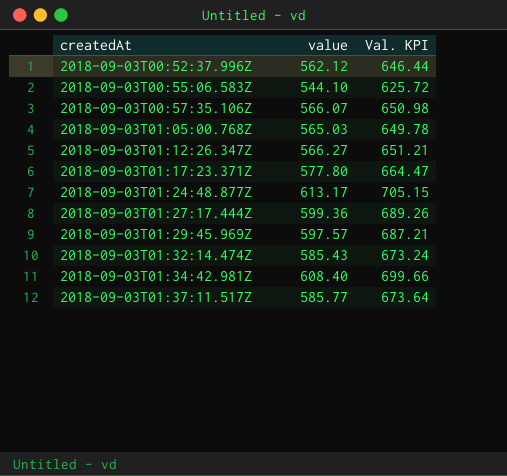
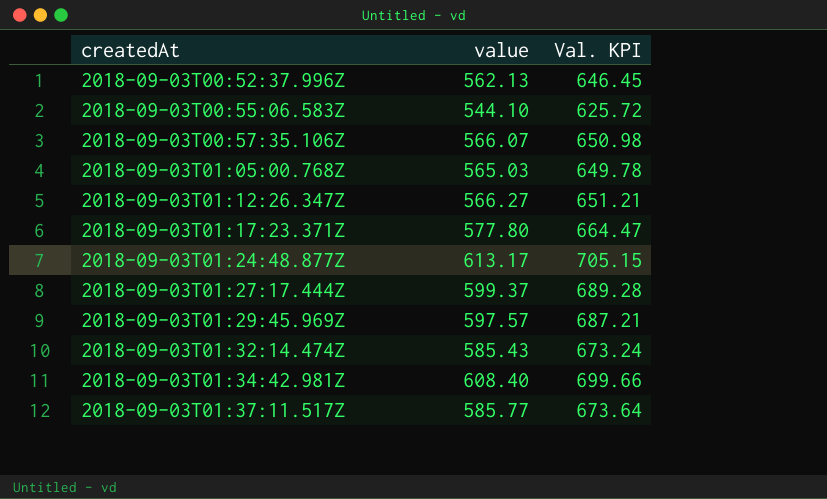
2018-09-03T00:52:37.996Z | value: 562.12 -> 562.13
2018-09-03T00:52:37.996Z | Val. KPI: 646.44 -> 646.45
2018-09-03T01:27:17.444Z | value: 599.36 -> 599.37
2018-09-03T01:27:17.444Z | Val. KPI: 689.26 -> 689.28

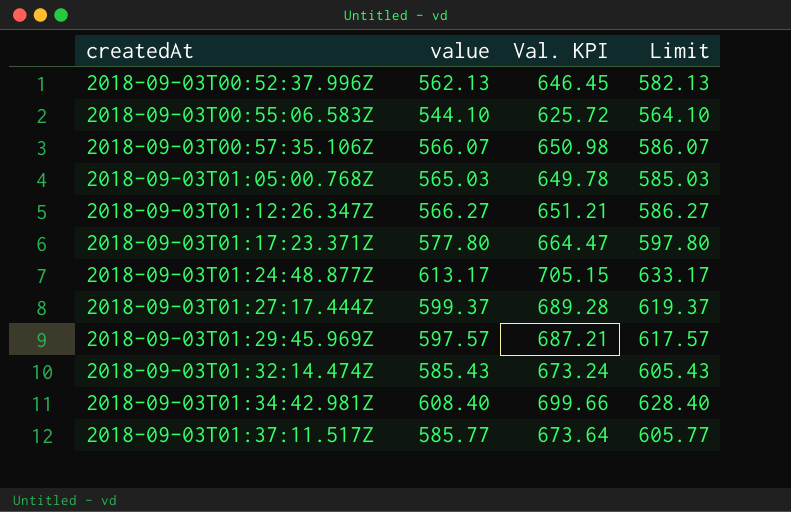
column Limit | formula: none -> [value] + 20

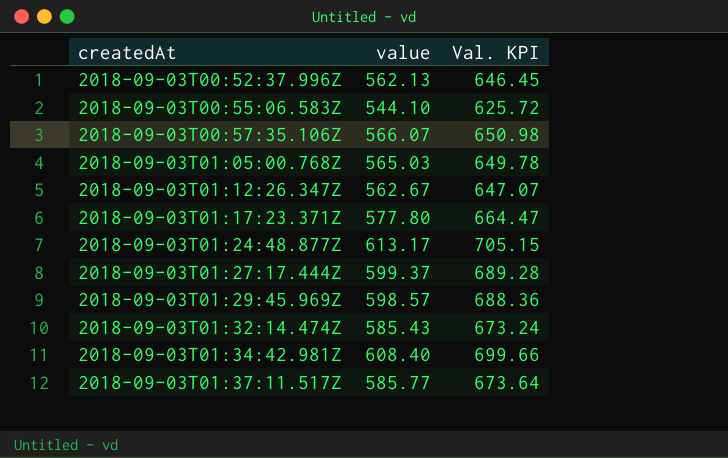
column Limit | formula: [value] + 20 -> none
2018-09-03T01:12:26.347Z | value: 566.27 -> 562.67
2018-09-03T01:12:26.347Z | Val. KPI: 651.21 -> 647.07
2018-09-03T01:29:45.969Z | value: 597.57 -> 598.57
2018-09-03T01:29:45.969Z | Val. KPI: 687.21 -> 688.36

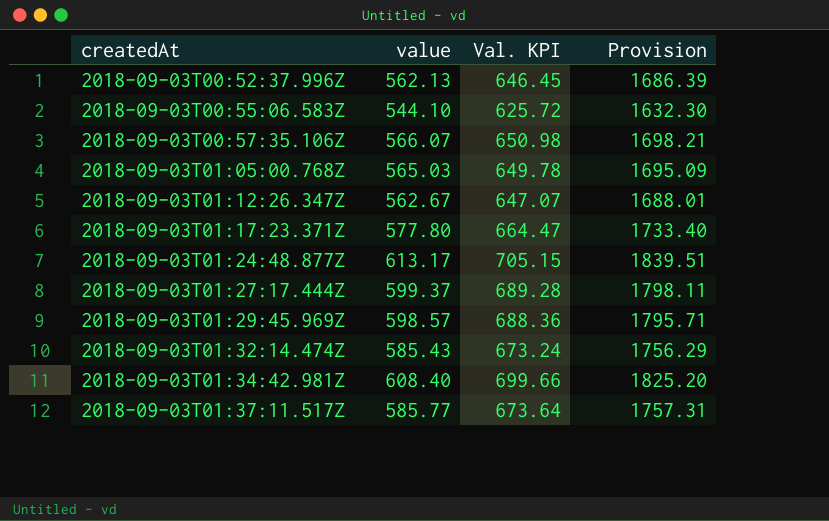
column Provision | formula: none -> [value] * 3

